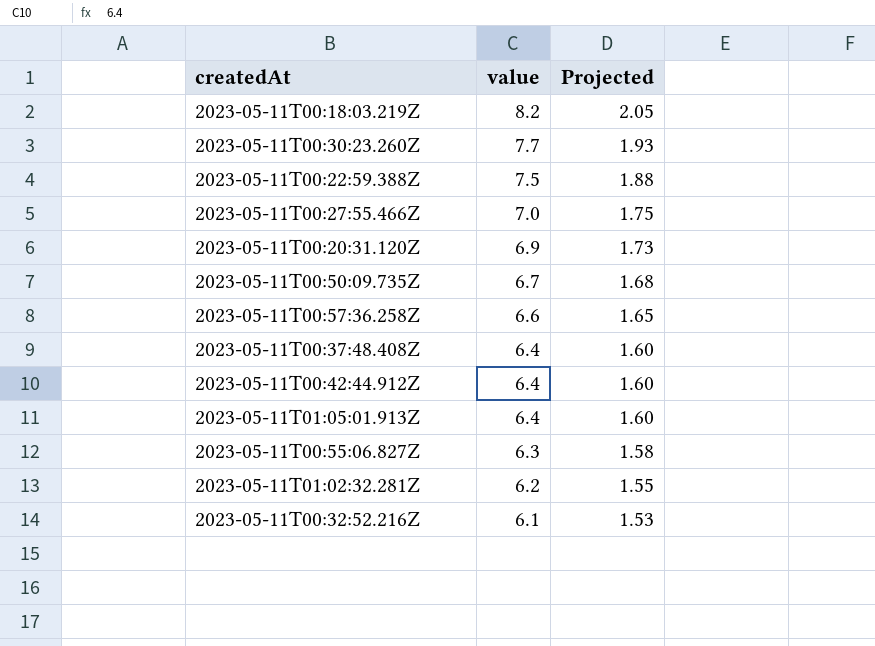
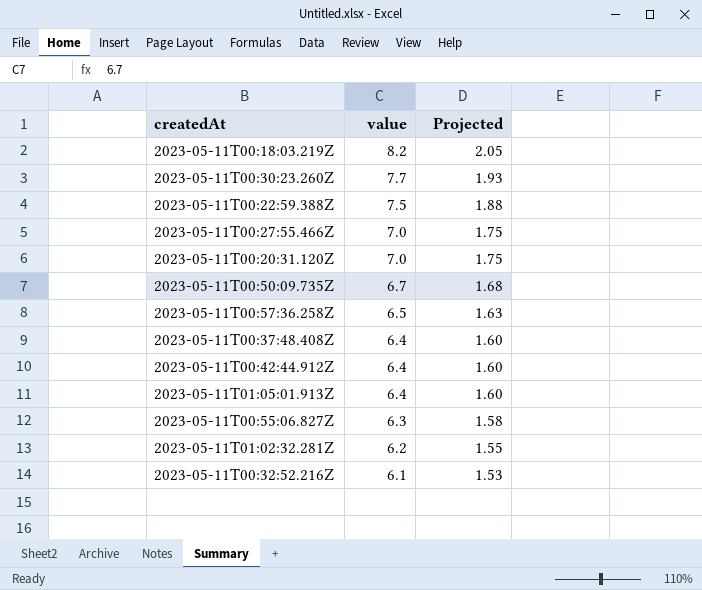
2023-05-11T00:20:31.120Z | value: 6.9 -> 7.0
2023-05-11T00:20:31.120Z | Projected: 1.73 -> 1.75
2023-05-11T00:57:36.258Z | value: 6.6 -> 6.5
2023-05-11T00:57:36.258Z | Projected: 1.65 -> 1.63

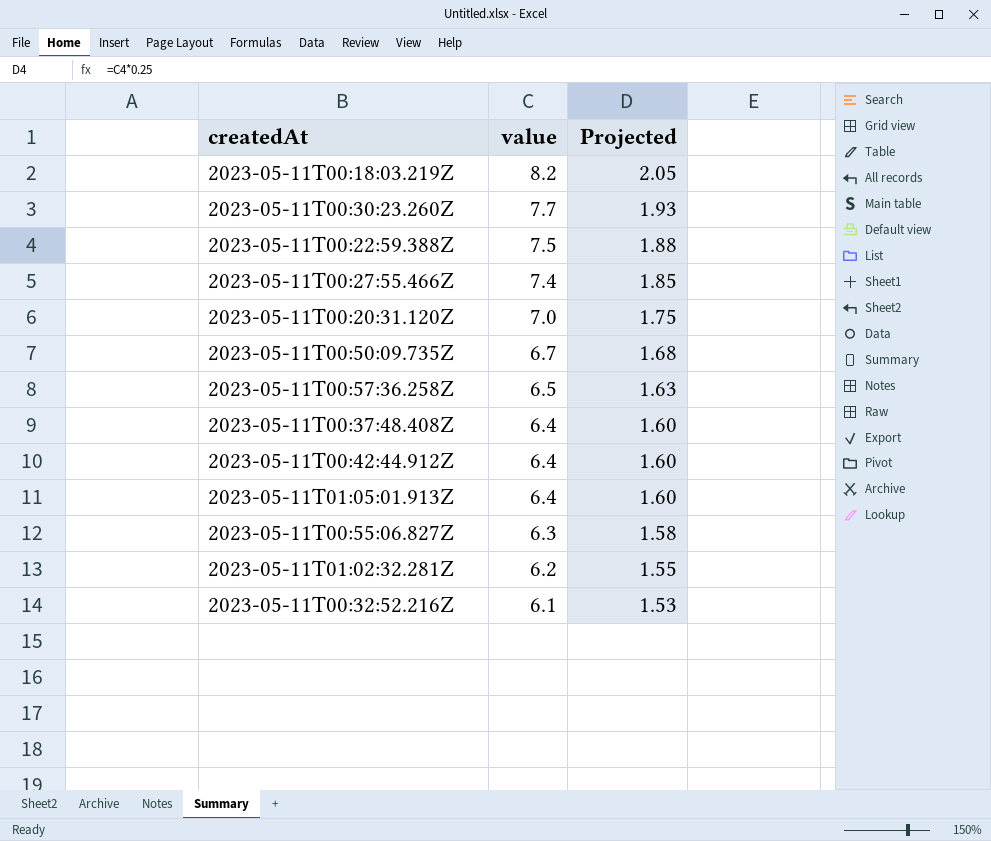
2023-05-11T00:27:55.466Z | value: 7.0 -> 7.4
2023-05-11T00:27:55.466Z | Projected: 1.75 -> 1.85

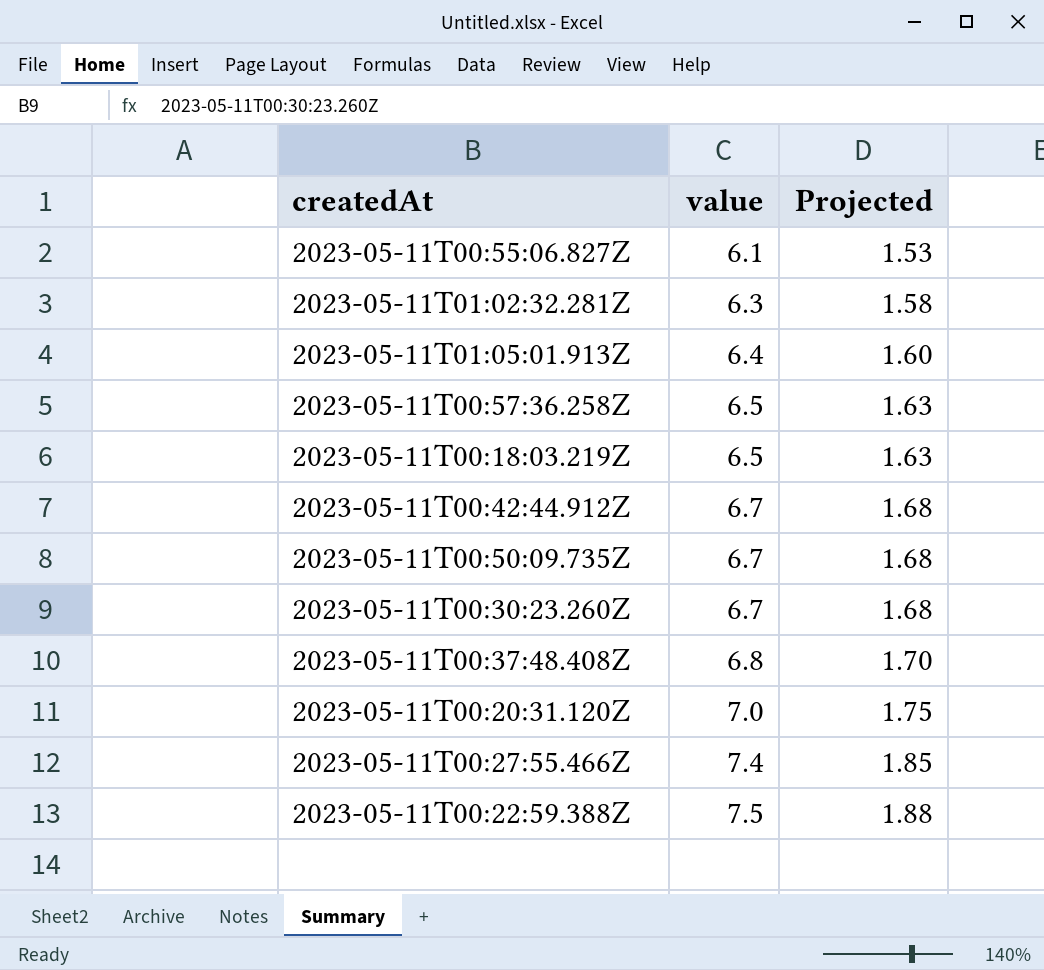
row order: value descending -> value ascending
row 2023-05-11T00:32:52.216Z: 6.1 | 1.53 -> none
2023-05-11T00:55:06.827Z | value: 6.3 -> 6.1
2023-05-11T00:55:06.827Z | Projected: 1.58 -> 1.53
2023-05-11T01:02:32.281Z | value: 6.2 -> 6.3
2023-05-11T01:02:32.281Z | Projected: 1.55 -> 1.58
2023-05-11T00:18:03.219Z | value: 8.2 -> 6.5
2023-05-11T00:18:03.219Z | Projected: 2.05 -> 1.63
2023-05-11T00:42:44.912Z | value: 6.4 -> 6.7
2023-05-11T00:42:44.912Z | Projected: 1.60 -> 1.68
2023-05-11T00:30:23.260Z | value: 7.7 -> 6.7
2023-05-11T00:30:23.260Z | Projected: 1.93 -> 1.68
2023-05-11T00:37:48.408Z | value: 6.4 -> 6.8
2023-05-11T00:37:48.408Z | Projected: 1.60 -> 1.70

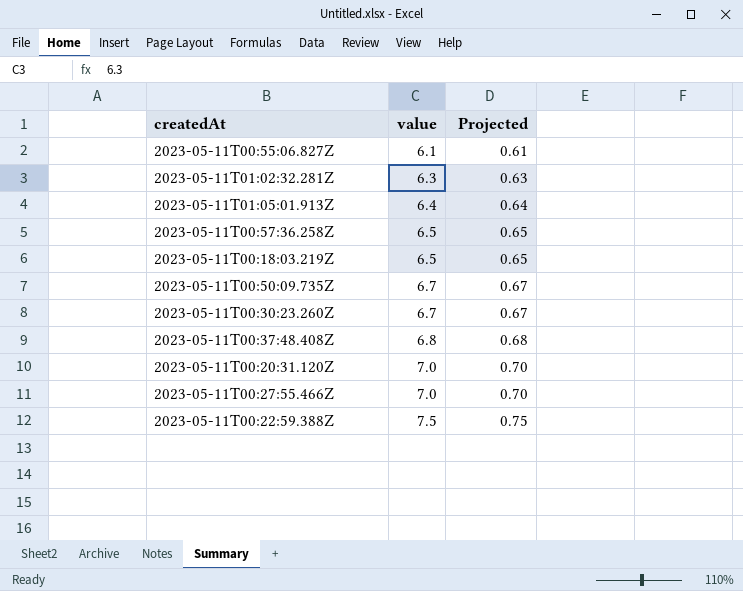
column Projected | formula: [value] * 0.25 -> [value] * 0.1
row 2023-05-11T00:42:44.912Z: 6.7 | 1.68 -> none
2023-05-11T00:27:55.466Z | value: 7.4 -> 7.0

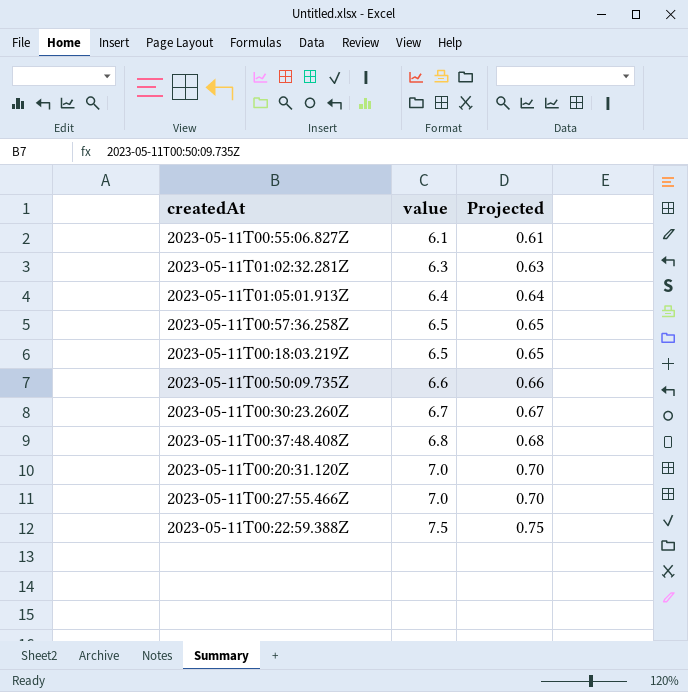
2023-05-11T00:50:09.735Z | value: 6.7 -> 6.6
2023-05-11T00:50:09.735Z | Projected: 0.67 -> 0.66

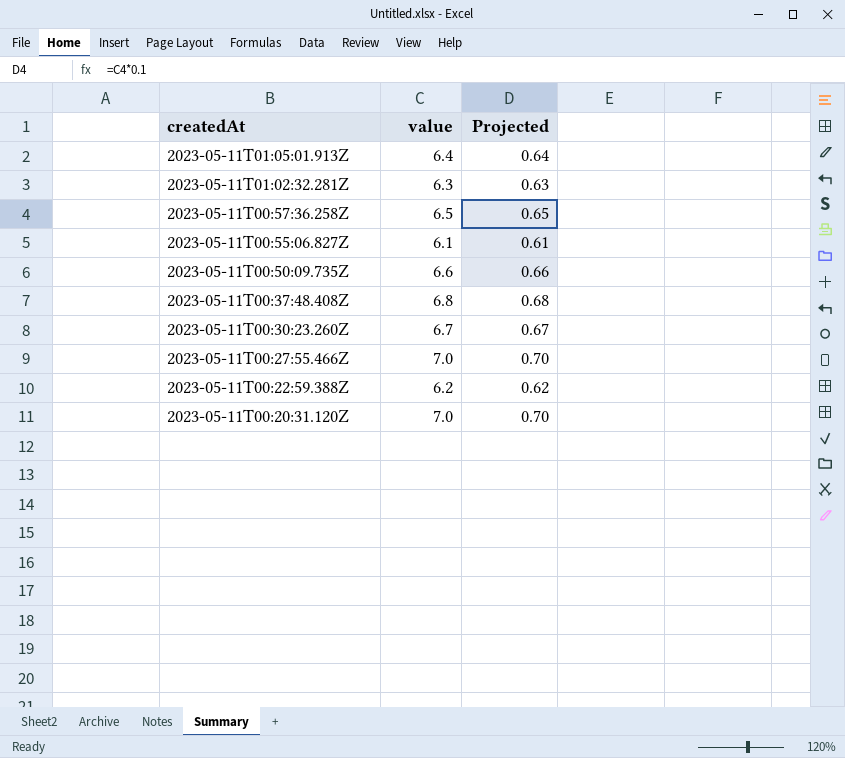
row order: value ascending -> createdAt descending
row 2023-05-11T00:18:03.219Z: 6.5 | 0.65 -> none
2023-05-11T00:22:59.388Z | value: 7.5 -> 6.2
2023-05-11T00:22:59.388Z | Projected: 0.75 -> 0.62

